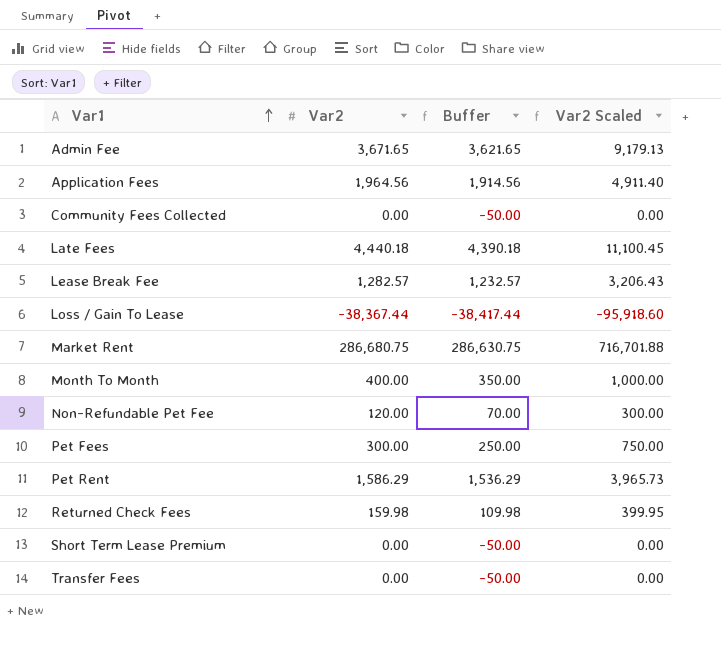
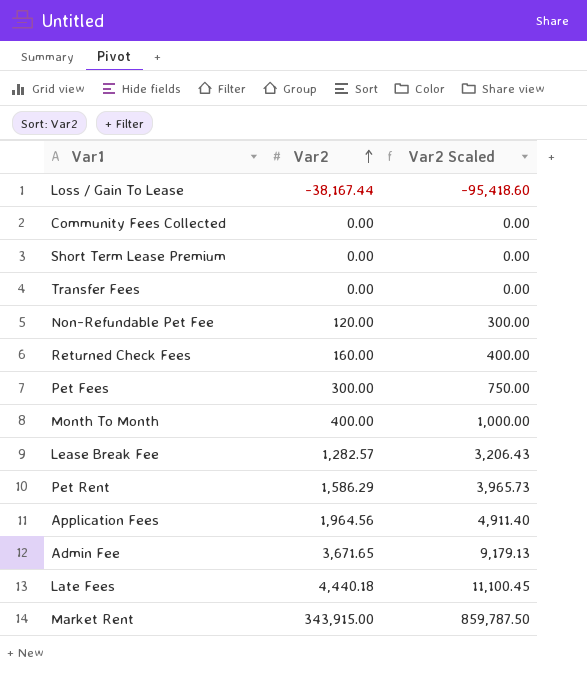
row order: Var1 ascending -> Var2 ascending
column Buffer | formula: [Var2] - 50 -> none
Loss / Gain To Lease | Var2: -38,367.44 -> -38,167.44
Loss / Gain To Lease | Var2 Scaled: -95,918.60 -> -95,418.60
Returned Check Fees | Var2: 159.98 -> 160.00
Returned Check Fees | Var2 Scaled: 399.95 -> 400.00
Market Rent | Var2: 286,680.75 -> 343,915.00
Market Rent | Var2 Scaled: 716,701.88 -> 859,787.50

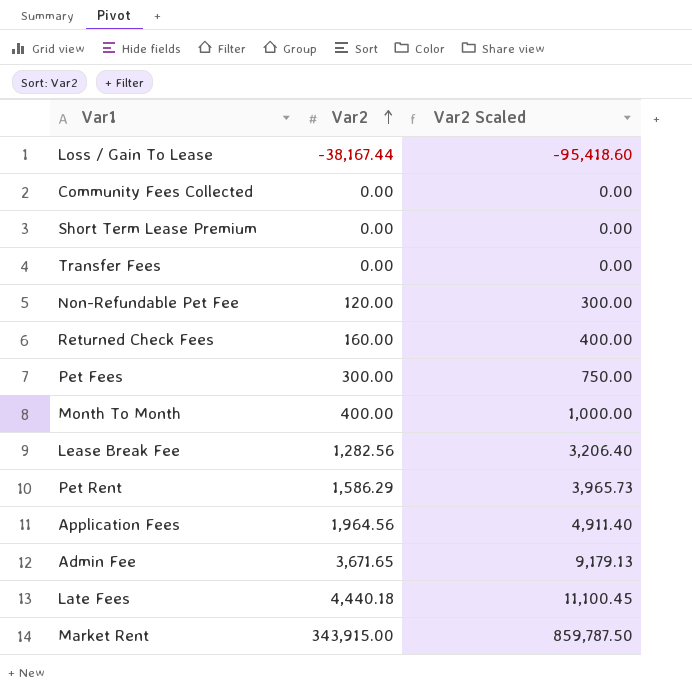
Lease Break Fee | Var2: 1,282.57 -> 1,282.56
Lease Break Fee | Var2 Scaled: 3,206.43 -> 3,206.40

